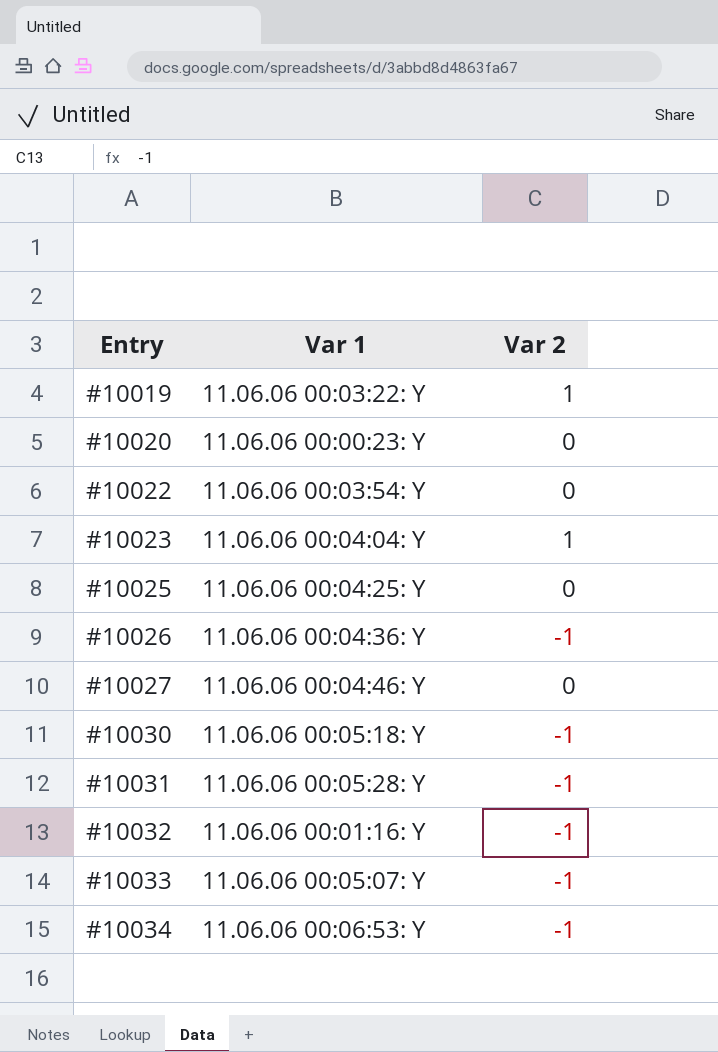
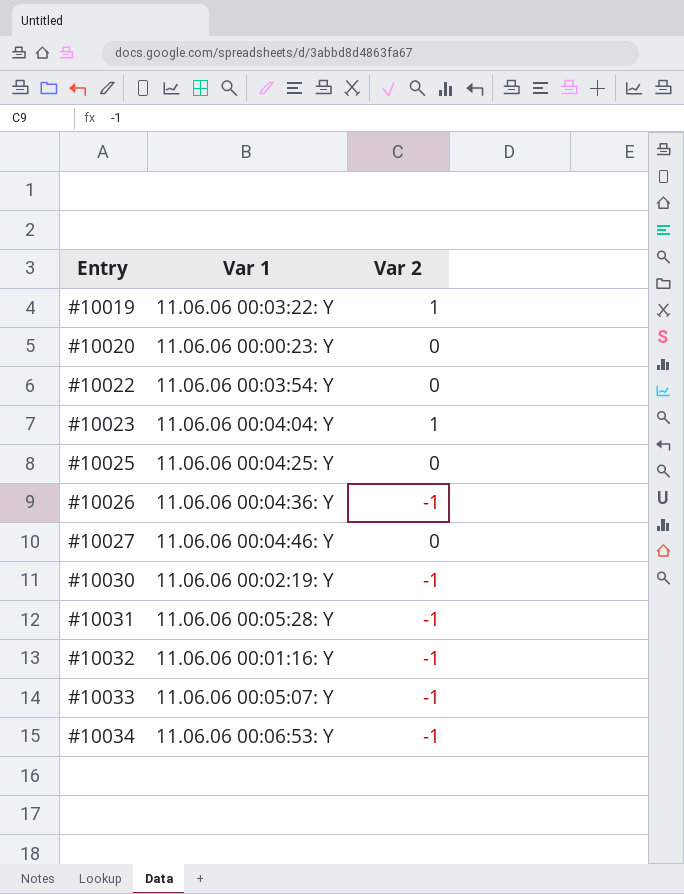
#10030 | Var 1: 11.06.06 00:05:18: Y -> 11.06.06 00:02:19: Y

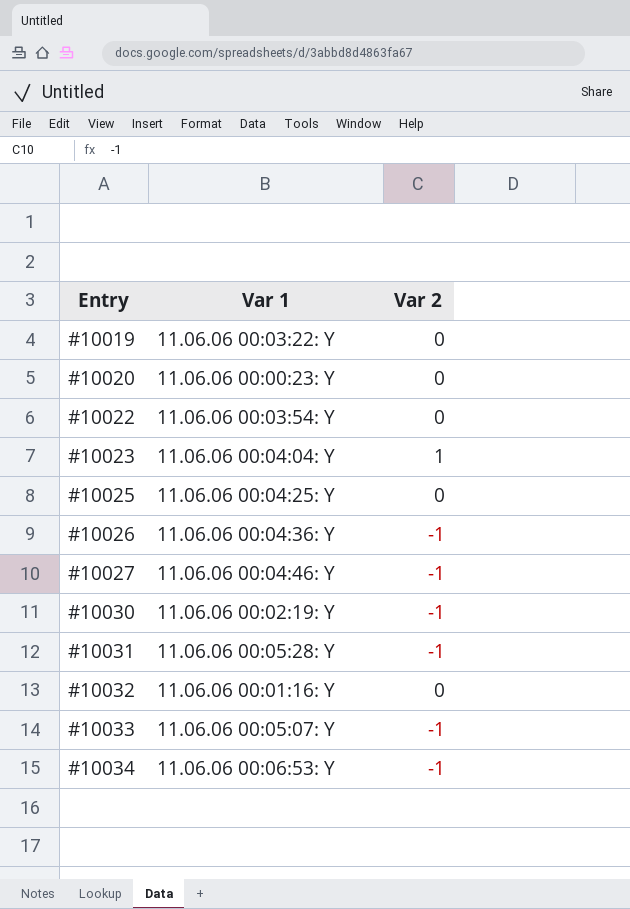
#10019 | Var 2: 1 -> 0
#10027 | Var 2: 0 -> -1
#10032 | Var 2: -1 -> 0

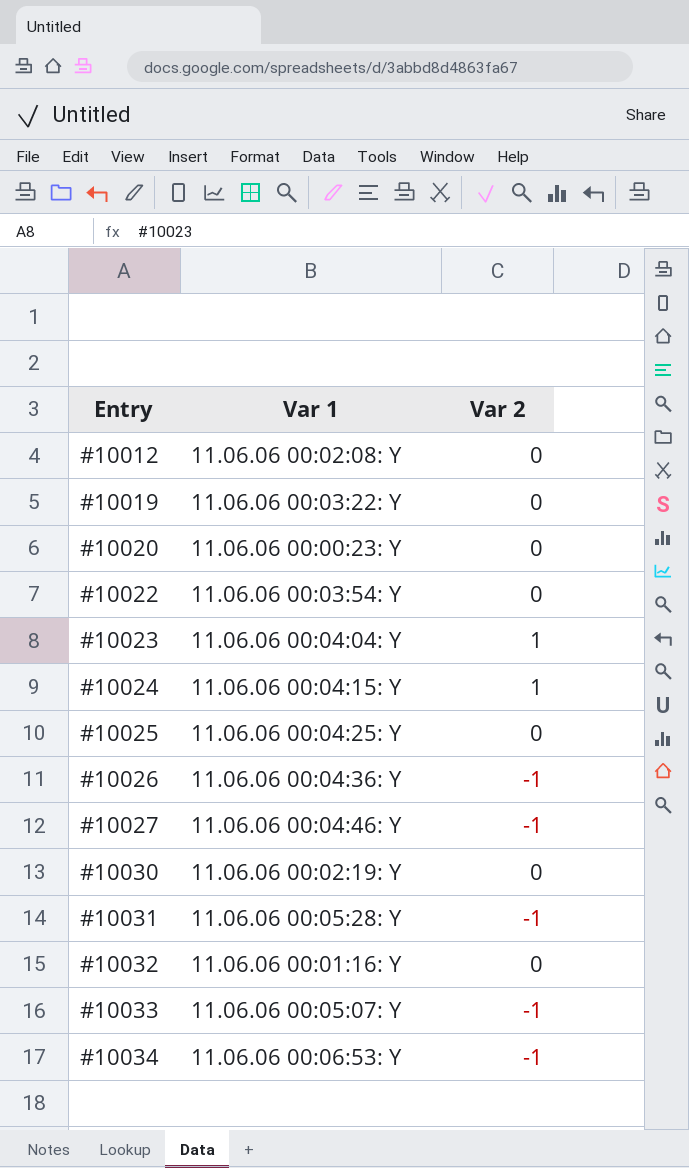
row #10012: none -> 11.06.06 00:02:08: Y | 0
row #10024: none -> 11.06.06 00:04:15: Y | 1
#10030 | Var 2: -1 -> 0

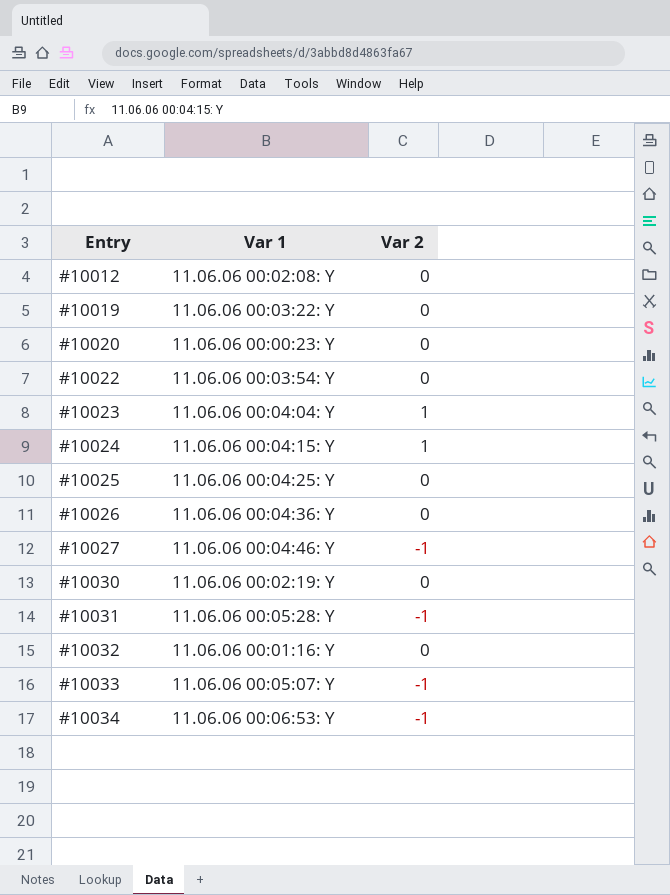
#10026 | Var 2: -1 -> 0

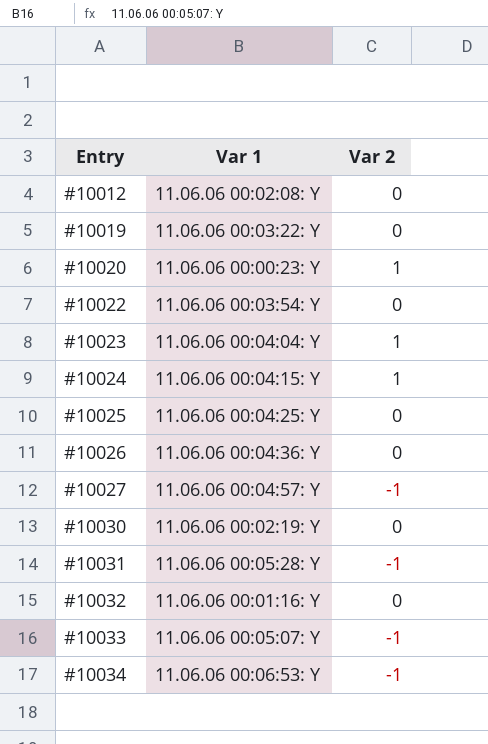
#10020 | Var 2: 0 -> 1
#10027 | Var 1: 11.06.06 00:04:46: Y -> 11.06.06 00:04:57: Y

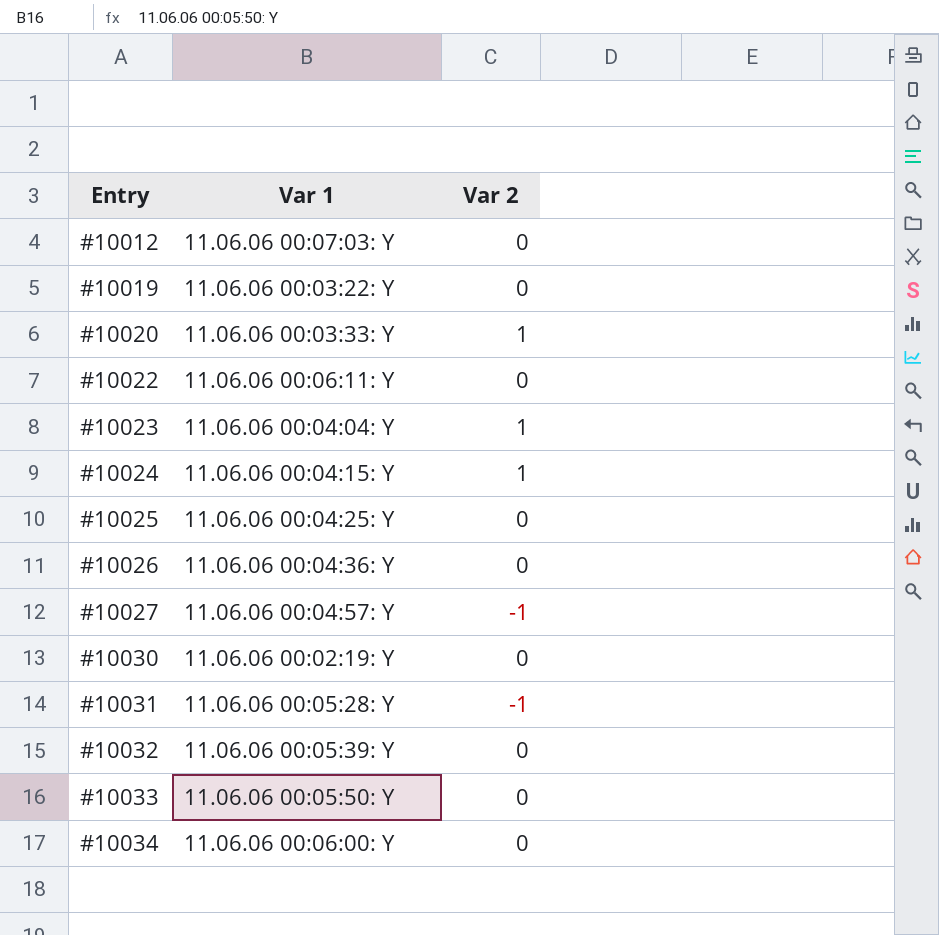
#10012 | Var 1: 11.06.06 00:02:08: Y -> 11.06.06 00:07:03: Y
#10020 | Var 1: 11.06.06 00:00:23: Y -> 11.06.06 00:03:33: Y
#10022 | Var 1: 11.06.06 00:03:54: Y -> 11.06.06 00:06:11: Y
#10032 | Var 1: 11.06.06 00:01:16: Y -> 11.06.06 00:05:39: Y
#10033 | Var 1: 11.06.06 00:05:07: Y -> 11.06.06 00:05:50: Y
#10033 | Var 2: -1 -> 0
#10034 | Var 1: 11.06.06 00:06:53: Y -> 11.06.06 00:06:00: Y
#10034 | Var 2: -1 -> 0

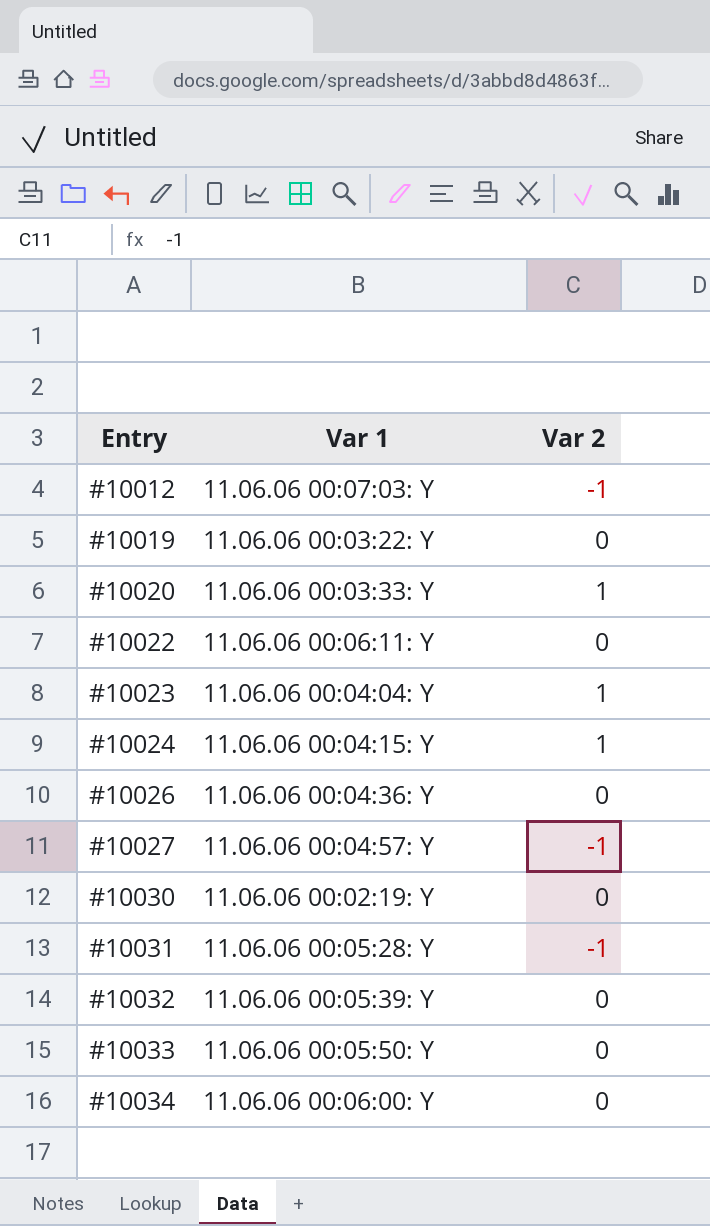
row #10025: 11.06.06 00:04:25: Y | 0 -> none
#10012 | Var 2: 0 -> -1

